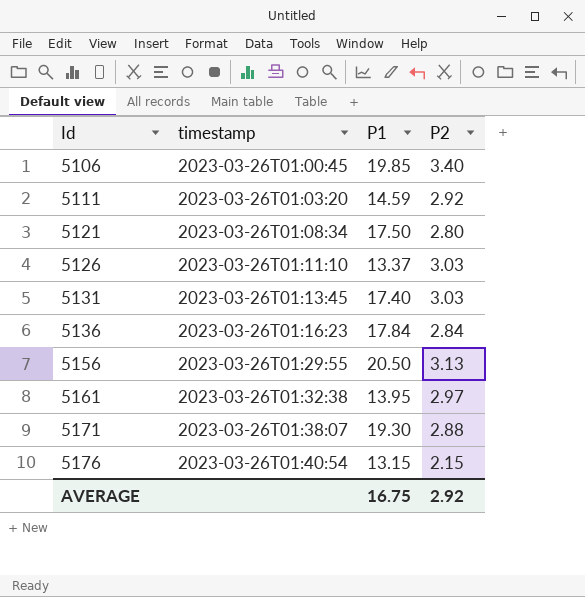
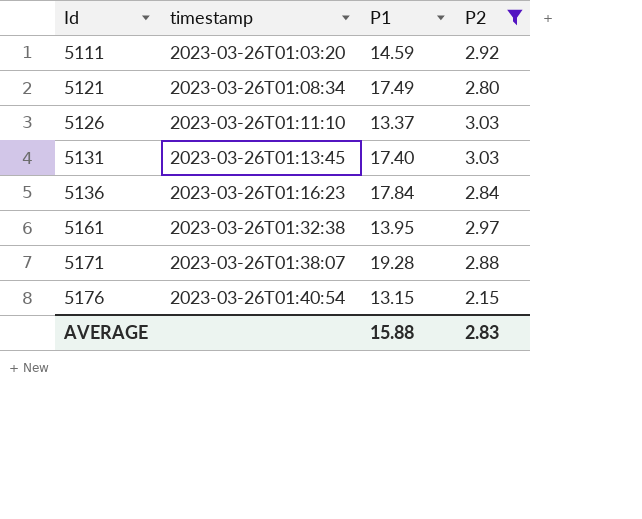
filter: none -> P2 <= 3.03
5121 | P1: 17.50 -> 17.49
5171 | P1: 19.30 -> 19.28
AVERAGE | P1: 16.75 -> 15.88
AVERAGE | P2: 2.92 -> 2.83

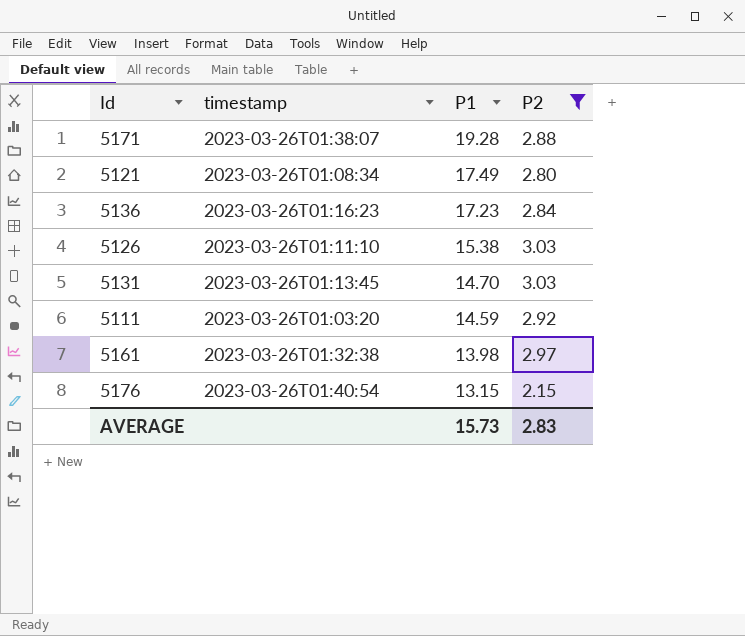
row order: Id ascending -> P1 descending
5136 | P1: 17.84 -> 17.23
5126 | P1: 13.37 -> 15.38
5131 | P1: 17.40 -> 14.70
5161 | P1: 13.95 -> 13.98
AVERAGE | P1: 15.88 -> 15.73

